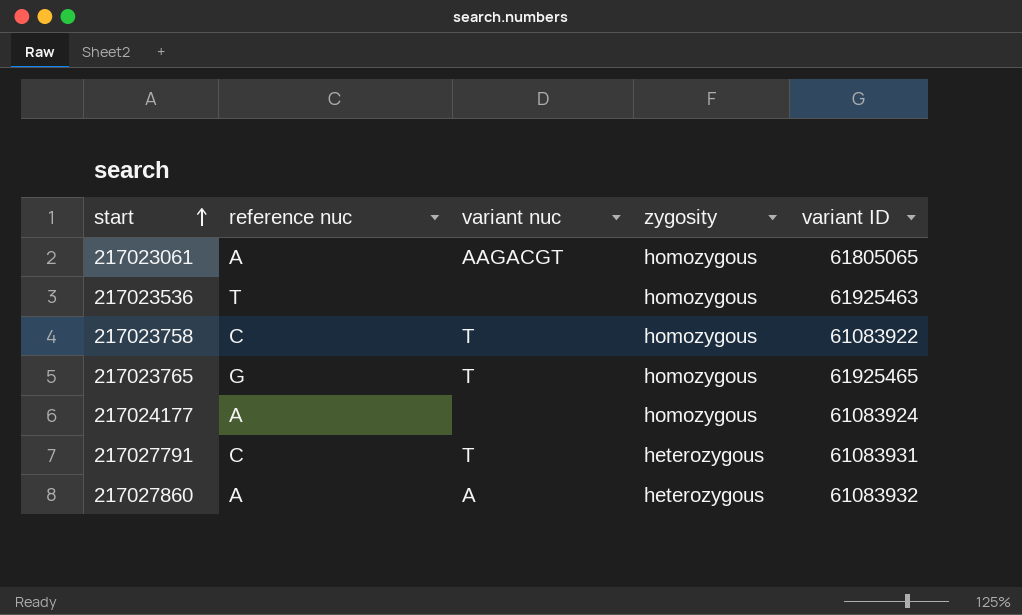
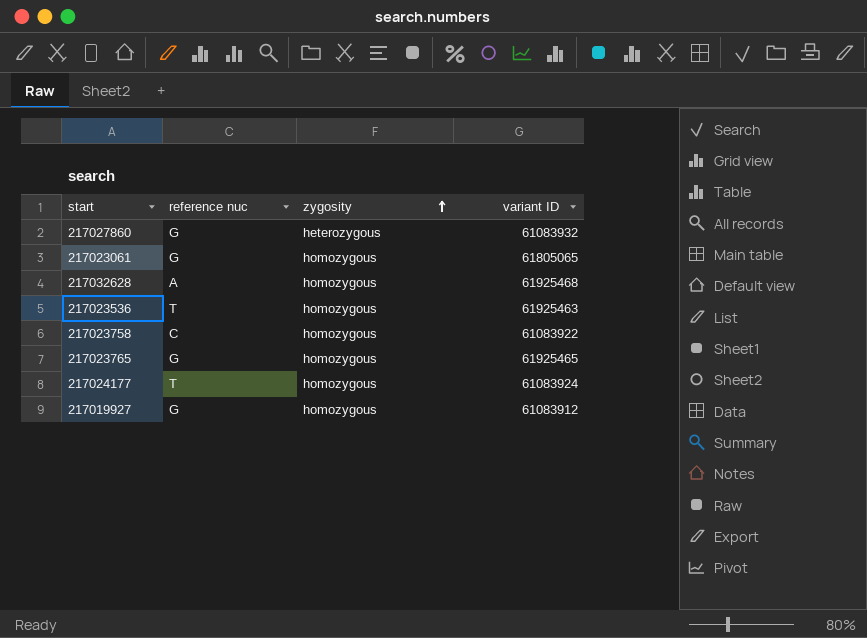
row order: start ascending -> zygosity ascending
column variant nuc | position: 3 -> none
row 217027791: C | T | heterozygous | 61083931 -> none
217027860 | reference nuc: A -> G
217023061 | reference nuc: A -> G
row 217032628: none -> A | homozygous | 61925468
217024177 | reference nuc: A -> T
row 217019927: none -> G | homozygous | 61083912

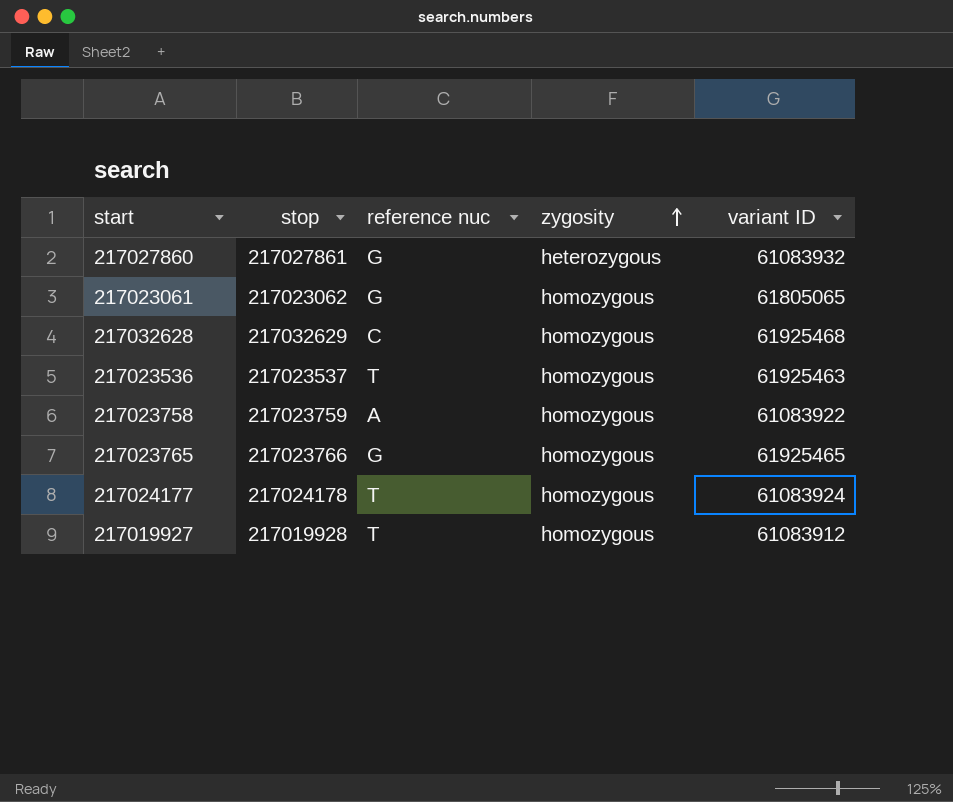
column stop | position: none -> 2
217032628 | reference nuc: A -> C
217023758 | reference nuc: C -> A
217019927 | reference nuc: G -> T

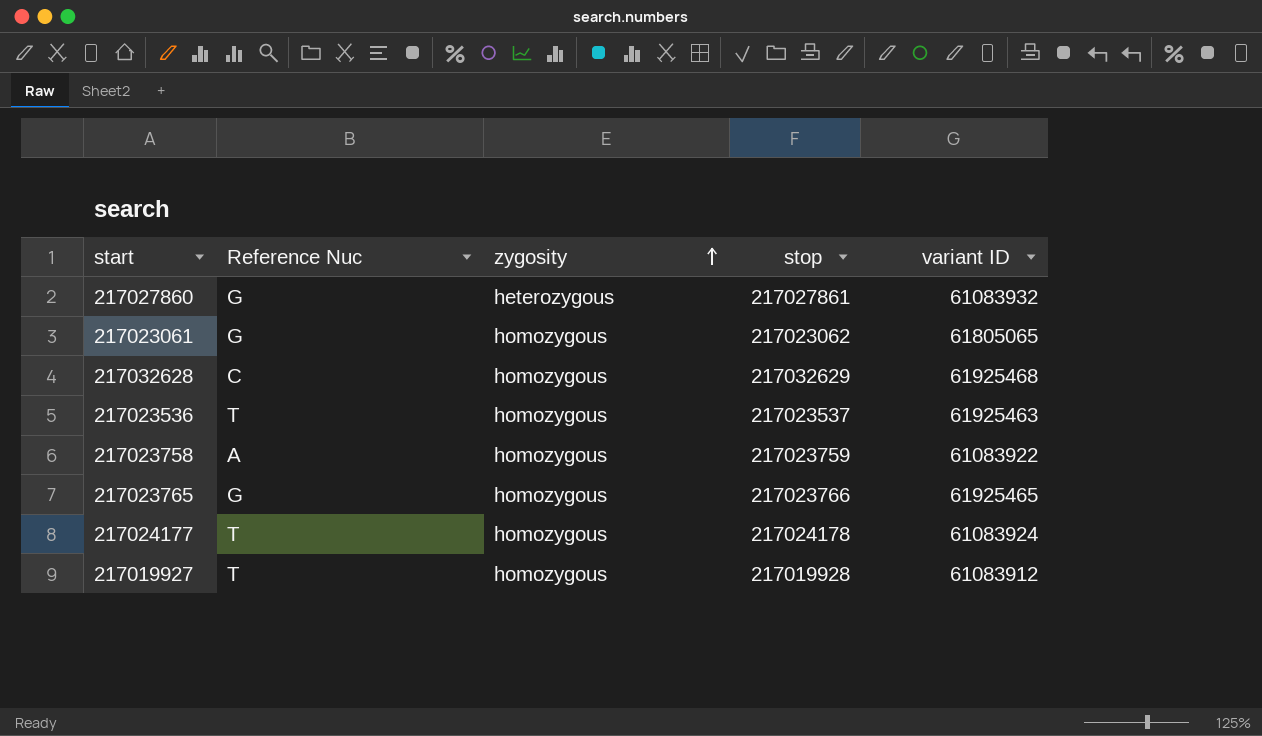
column name: reference nuc -> Reference Nuc
column stop | position: 2 -> 4

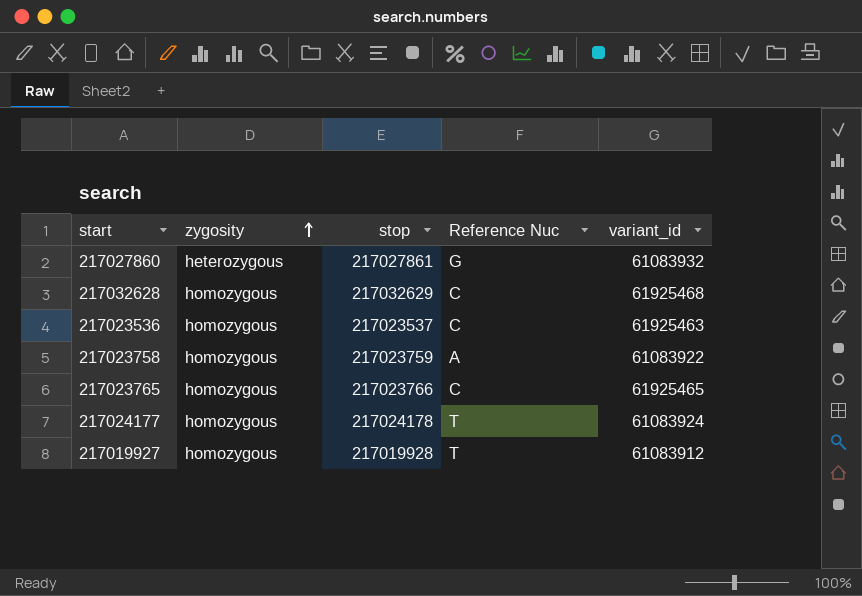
column Reference Nuc | position: 2 -> 4
column name: variant ID -> variant_id
row 217023061: G | homozygous | 217023062 | 61805065 -> none
217023536 | Reference Nuc: T -> C
217023765 | Reference Nuc: G -> C

